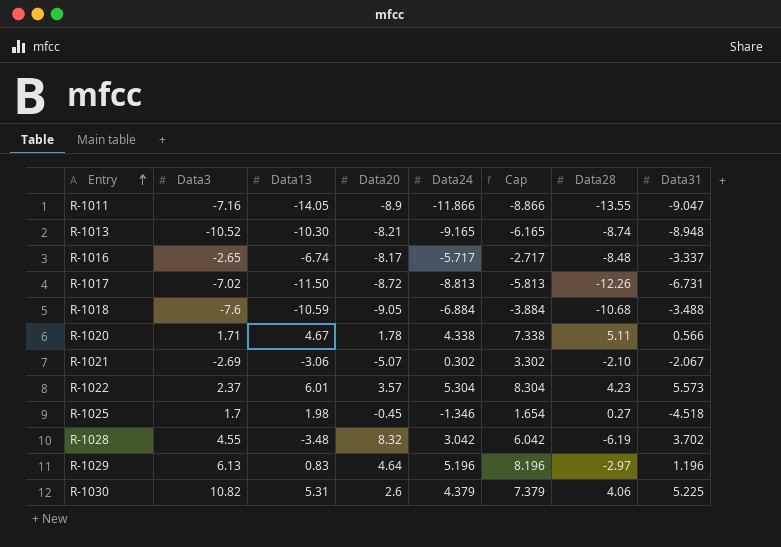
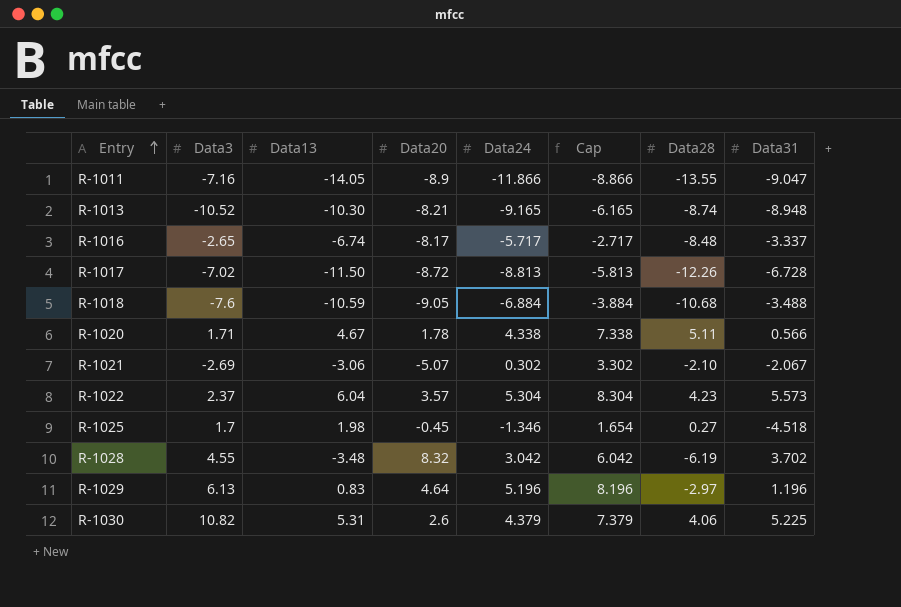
R-1017 | Data31: -6.731 -> -6.728
R-1022 | Data13: 6.01 -> 6.04

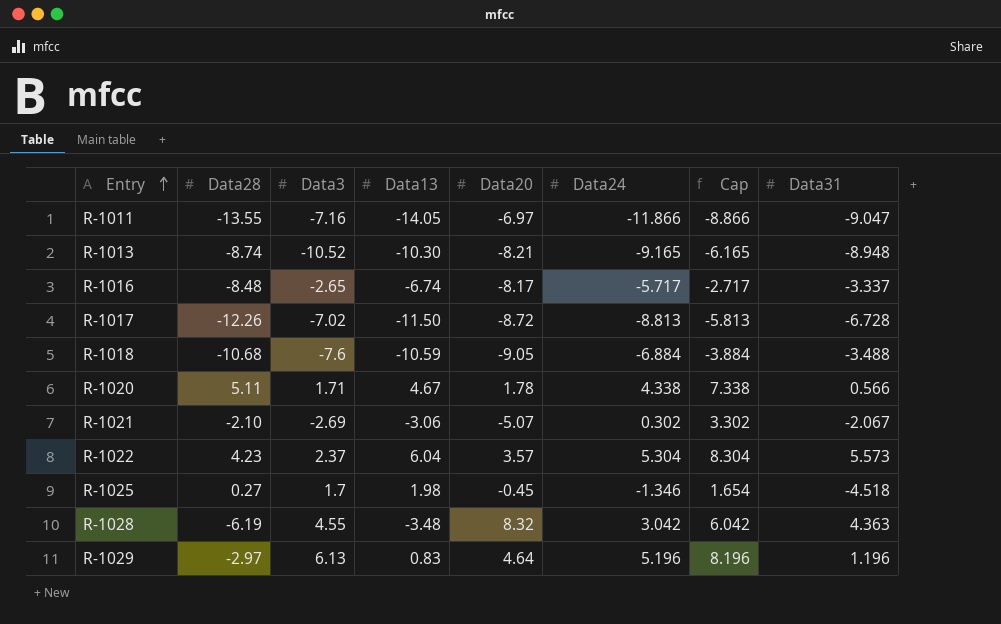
column Data28 | position: 7 -> 2
row R-1030: 10.82 | 5.31 | 2.6 | 4.379 | 7.379 | 4.06 | 5.225 -> none
R-1011 | Data20: -8.9 -> -6.97
R-1028 | Data31: 3.702 -> 4.363

